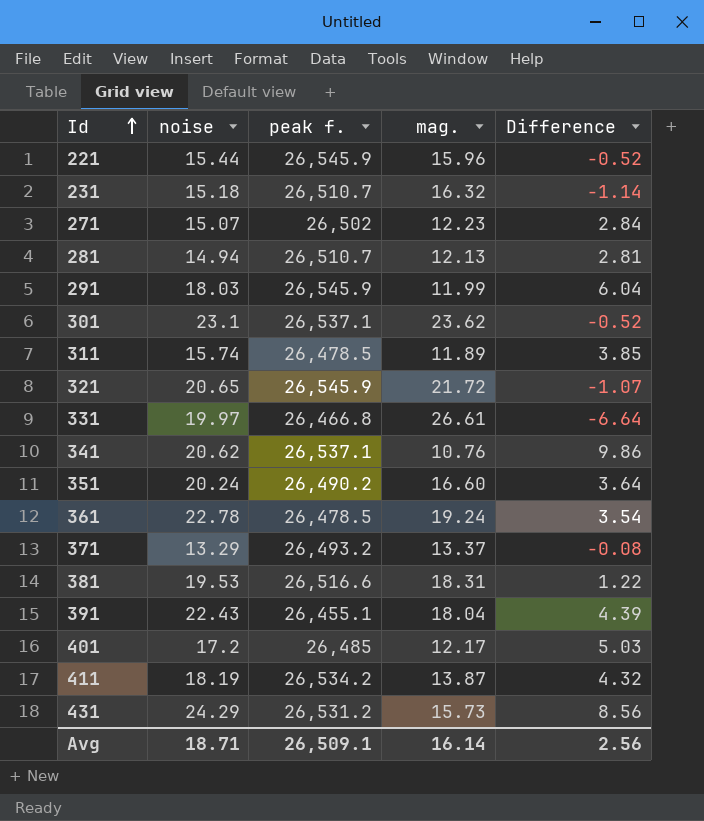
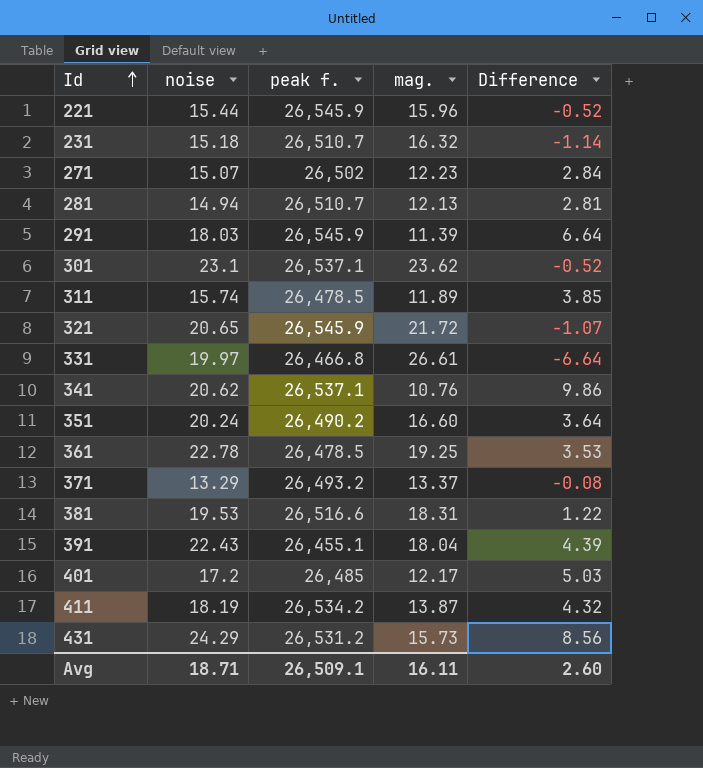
291 | mag.: 11.99 -> 11.39
291 | Difference: 6.04 -> 6.64
361 | mag.: 19.24 -> 19.25
361 | Difference: 3.54 -> 3.53
Avg | mag.: 16.14 -> 16.11
Avg | Difference: 2.56 -> 2.60

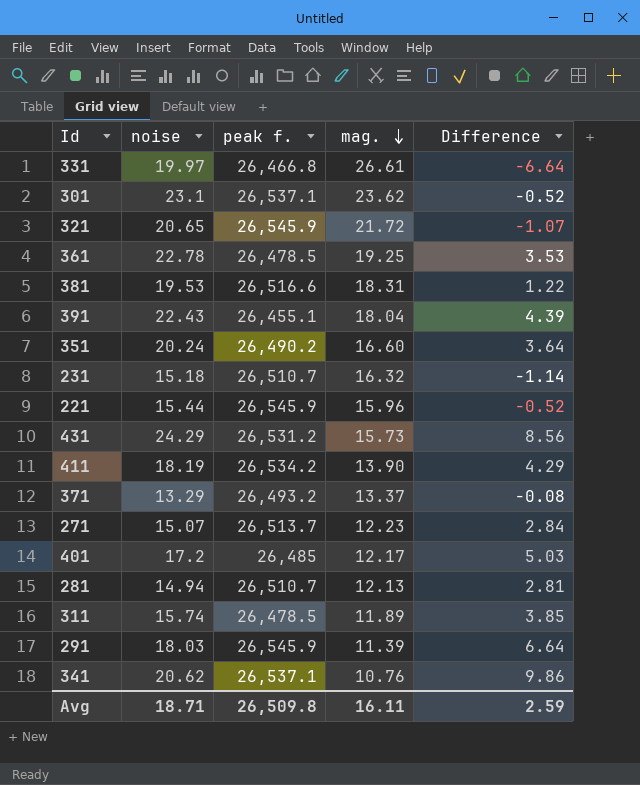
row order: Id ascending -> mag. descending
411 | mag.: 13.87 -> 13.90
411 | Difference: 4.32 -> 4.29
271 | peak f.: 26,502 -> 26,513.7
Avg | peak f.: 26,509.1 -> 26,509.8
Avg | Difference: 2.60 -> 2.59

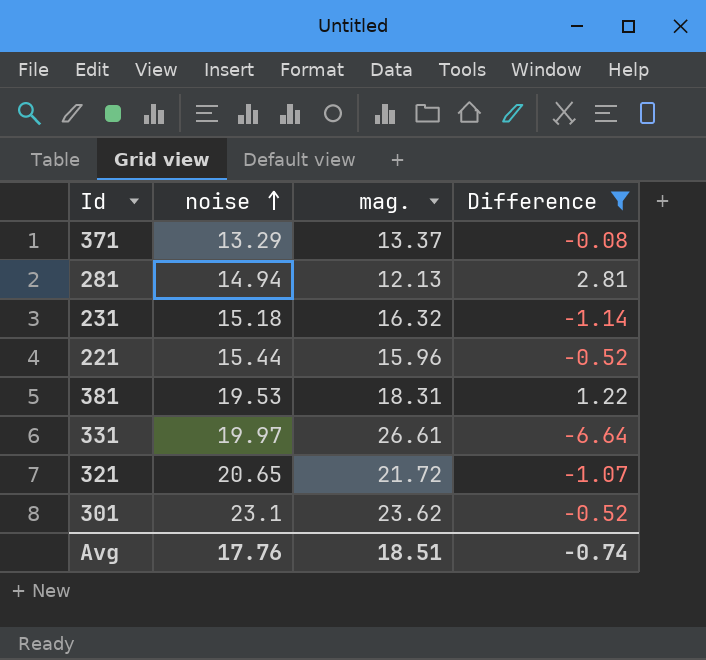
filter: none -> Difference <= 2.81
row order: mag. descending -> noise ascending
column peak f. | position: 3 -> none
Avg | noise: 18.71 -> 17.76
Avg | mag.: 16.11 -> 18.51
Avg | Difference: 2.59 -> -0.74

